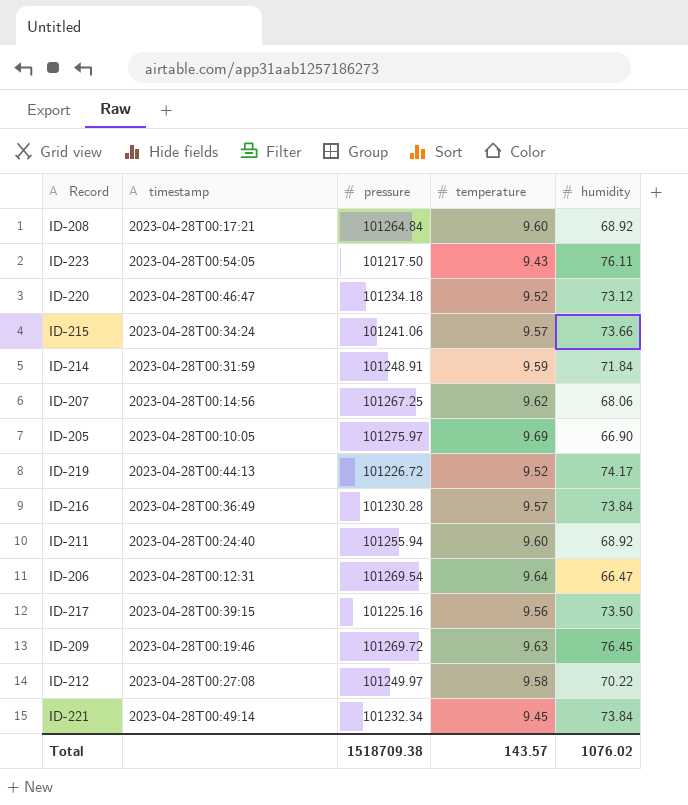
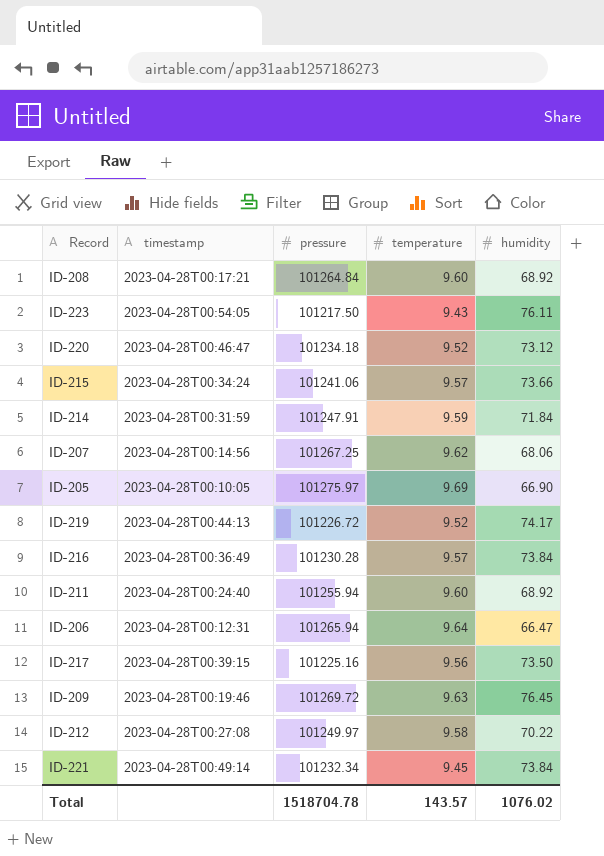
ID-214 | pressure: 101248.91 -> 101247.91
ID-206 | pressure: 101269.54 -> 101265.94
Total | pressure: 1518709.38 -> 1518704.78

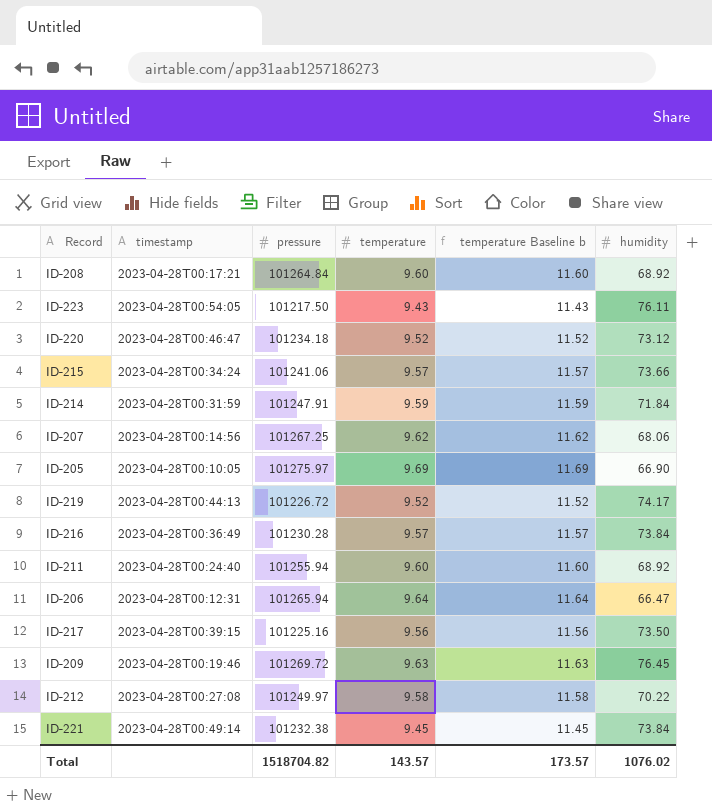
column temperature Baseline b | formula: none -> [temperature] + 2
ID-221 | pressure: 101232.34 -> 101232.38
Total | pressure: 1518704.78 -> 1518704.82

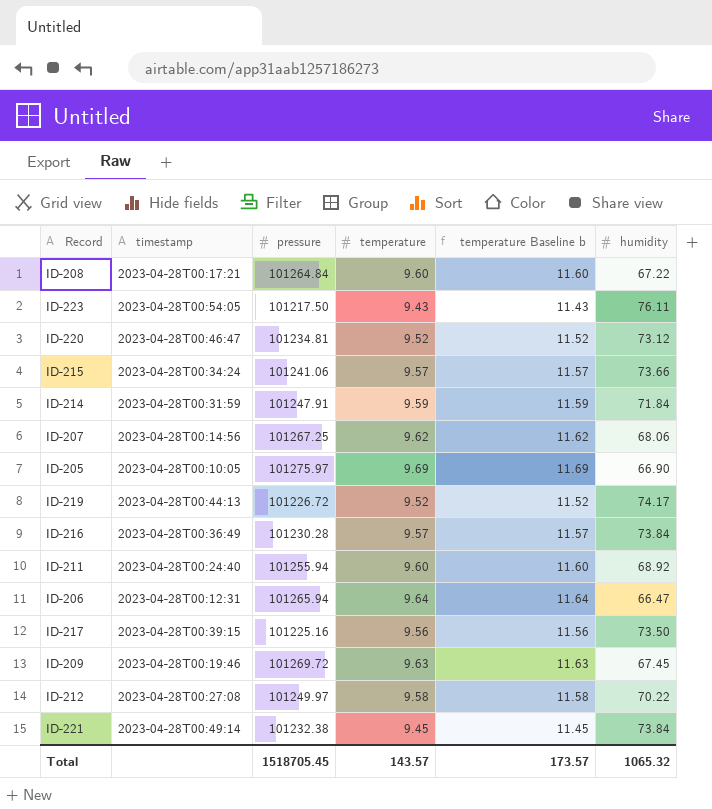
ID-208 | humidity: 68.92 -> 67.22
ID-220 | pressure: 101234.18 -> 101234.81
ID-209 | humidity: 76.45 -> 67.45
Total | pressure: 1518704.82 -> 1518705.45
Total | humidity: 1076.02 -> 1065.32

